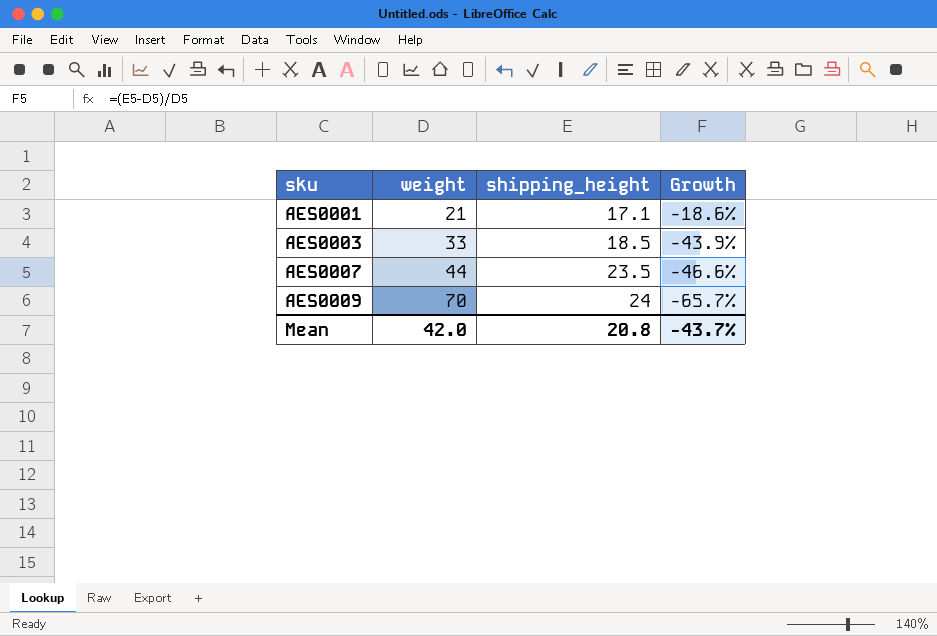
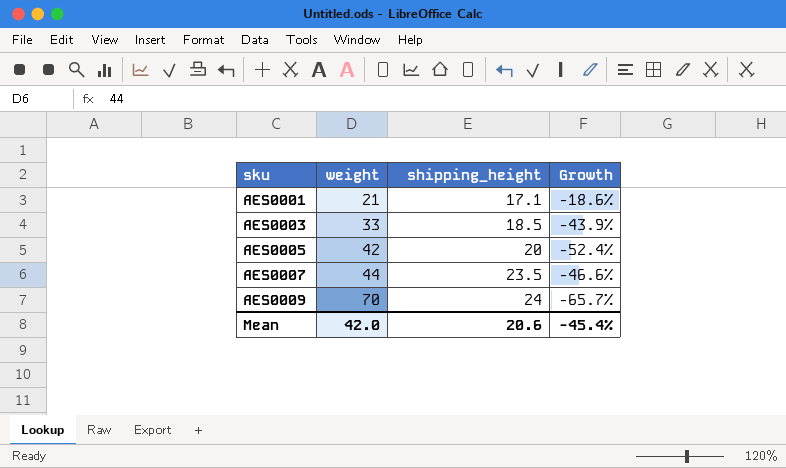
row AES0005: none -> 42 | 20 | -52.4%
Mean | shipping_height: 20.8 -> 20.6
Mean | Growth: -43.7% -> -45.4%

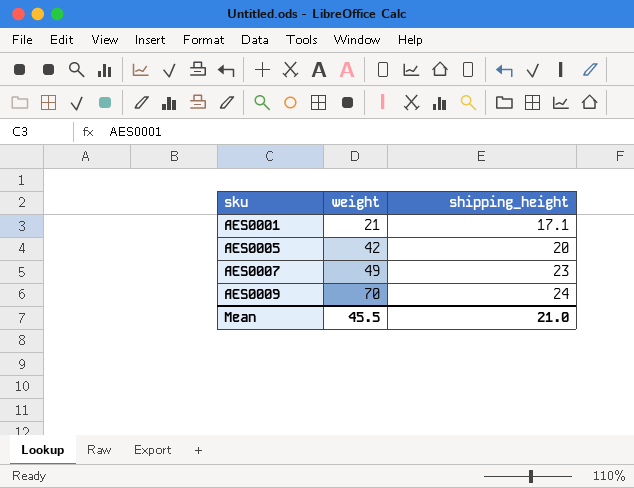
column Growth | formula: ([shipping_height] - [weight]) / [weight] -> none
row AES0003: 33 | 18.5 | -43.9% -> none
AES0007 | weight: 44 -> 49
AES0007 | shipping_height: 23.5 -> 23
Mean | weight: 42.0 -> 45.5
Mean | shipping_height: 20.6 -> 21.0

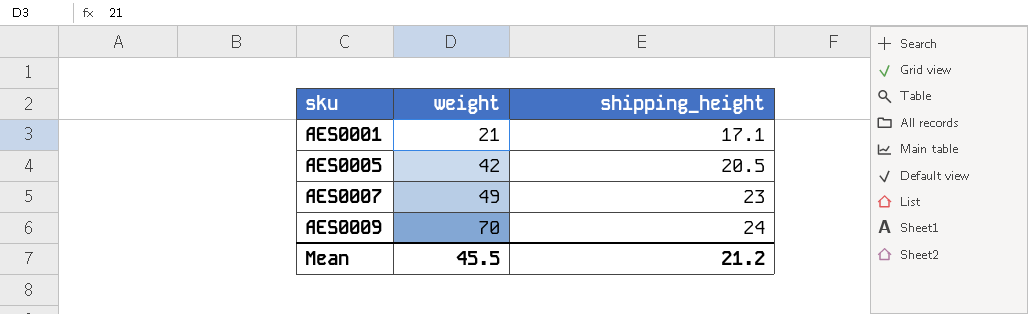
AES0005 | shipping_height: 20 -> 20.5
Mean | shipping_height: 21.0 -> 21.2

